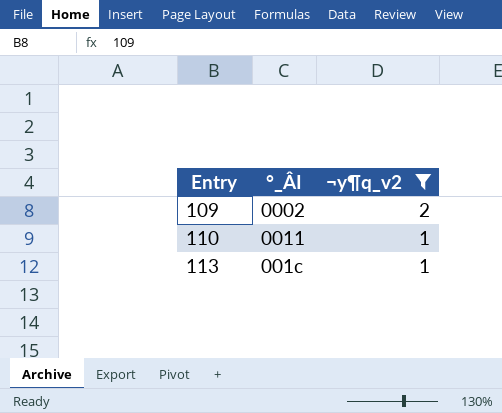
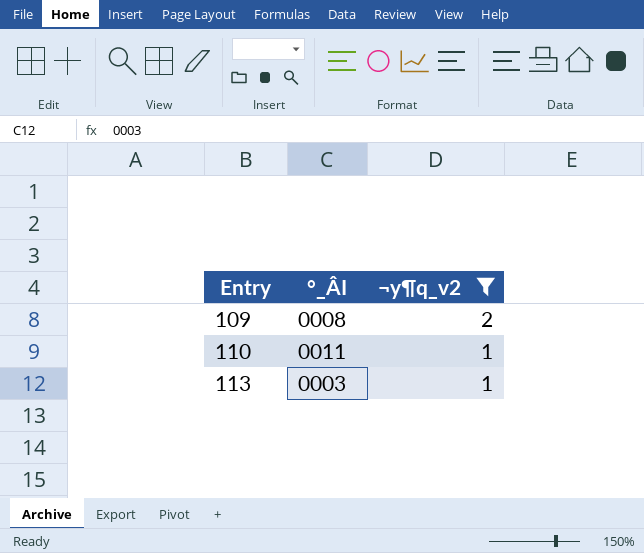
109 | °_ÂI: 0002 -> 0008
113 | °_ÂI: 001c -> 0003

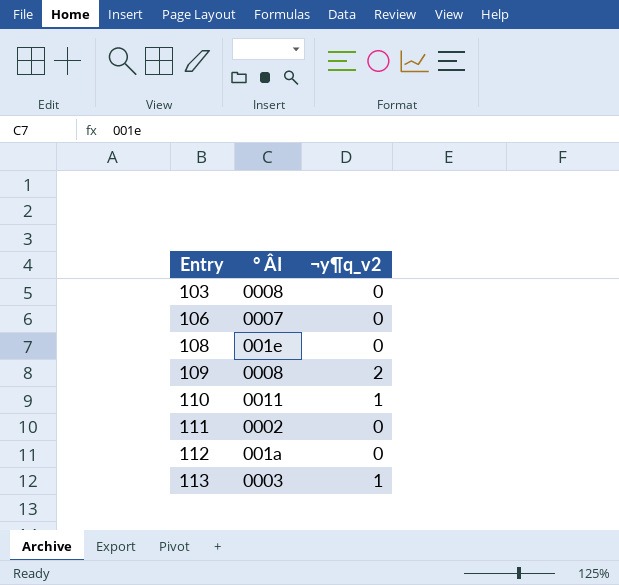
filter: ¬y¶q_v2 != 0 -> none
column name: °_ÂI -> ° ÂI

